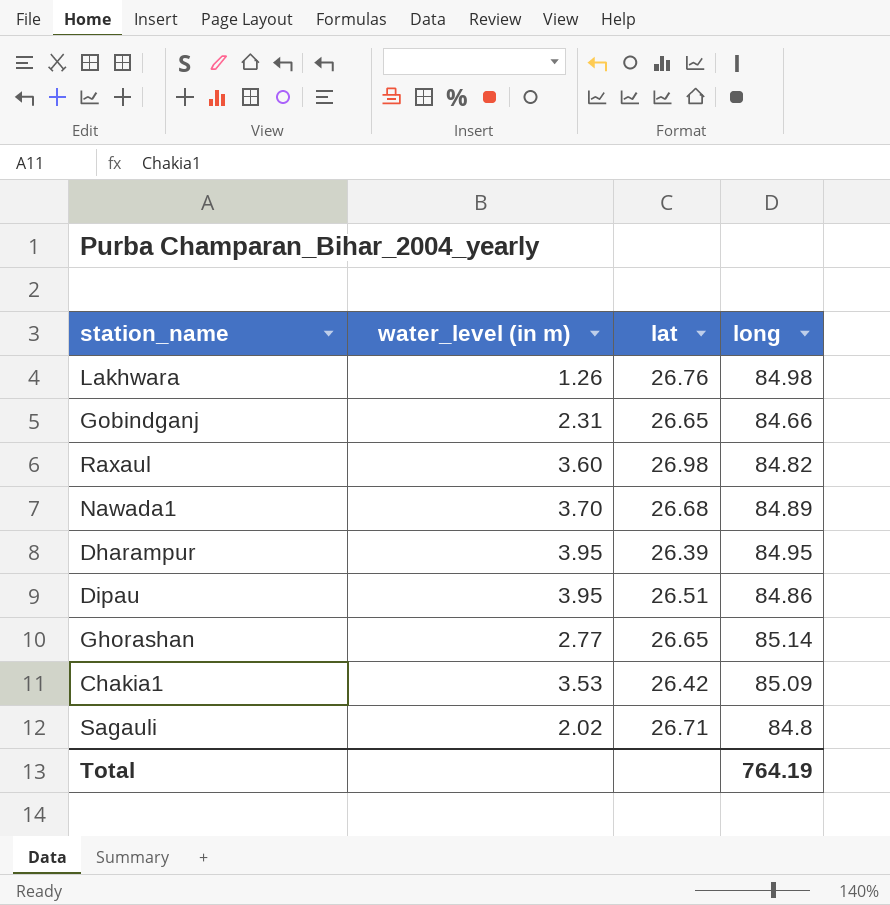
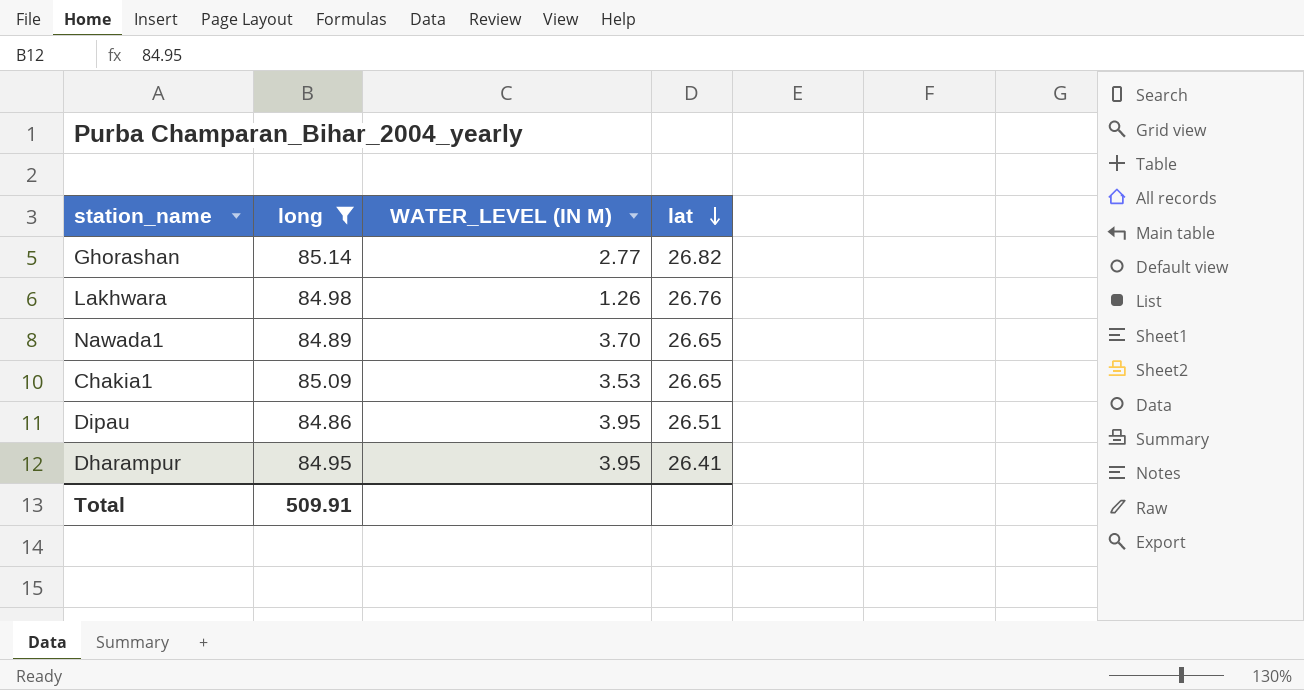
filter: none -> long >= 84.86
row order: none -> lat descending
column long | position: 4 -> 2
column name: water_level (in m) -> WATER_LEVEL (IN M)
Ghorashan | lat: 26.65 -> 26.82
Nawada1 | lat: 26.68 -> 26.65
Chakia1 | lat: 26.42 -> 26.65
Dharampur | lat: 26.39 -> 26.41
Total | long: 764.19 -> 509.91

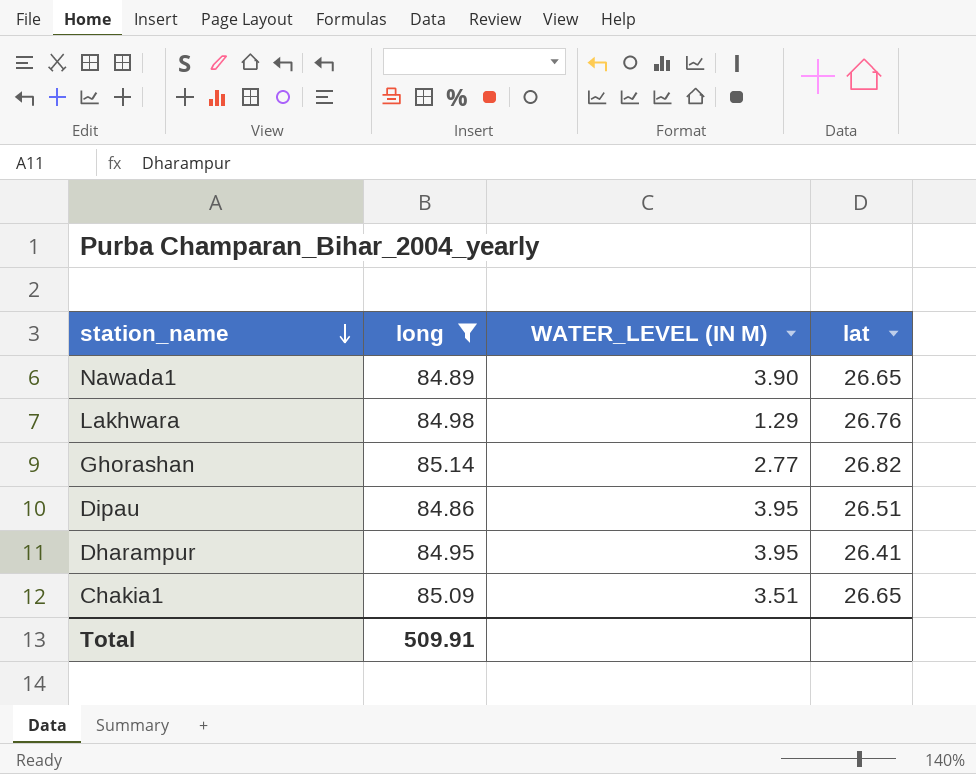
row order: lat descending -> station_name descending
Nawada1 | WATER_LEVEL (IN M): 3.70 -> 3.90
Lakhwara | WATER_LEVEL (IN M): 1.26 -> 1.29
Chakia1 | WATER_LEVEL (IN M): 3.53 -> 3.51

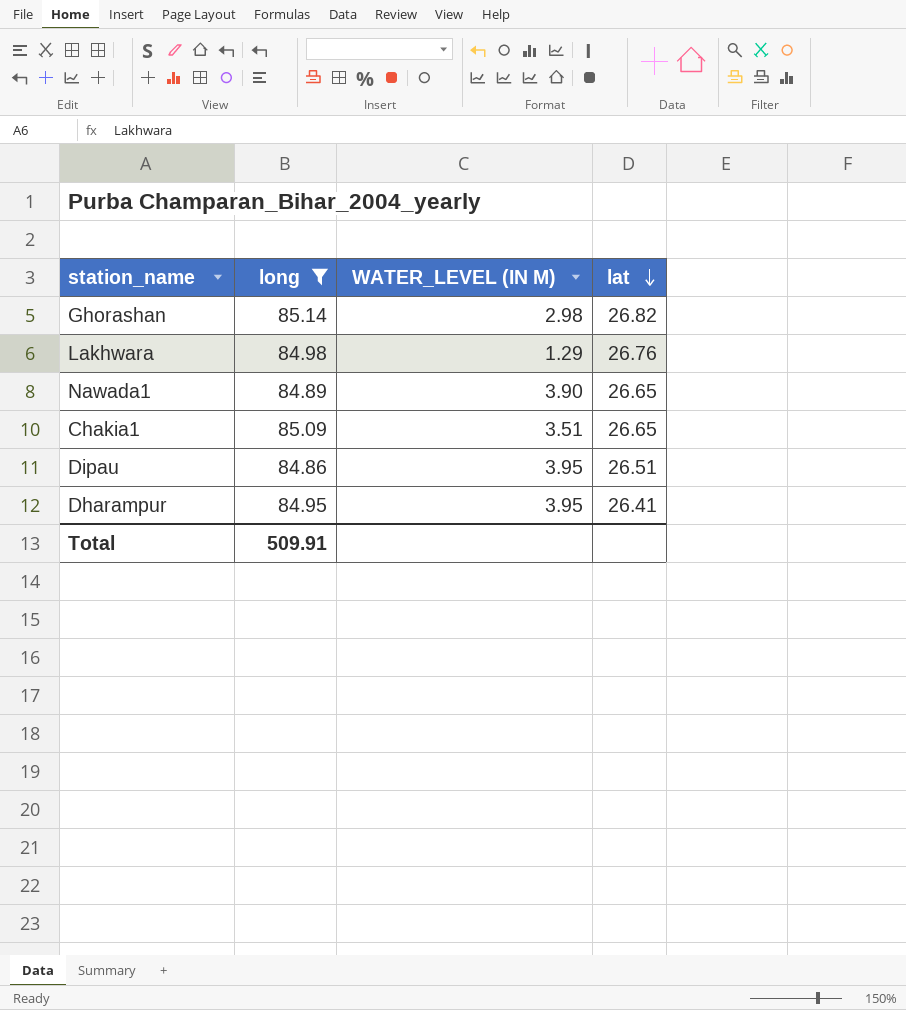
row order: station_name descending -> lat descending
Ghorashan | WATER_LEVEL (IN M): 2.77 -> 2.98

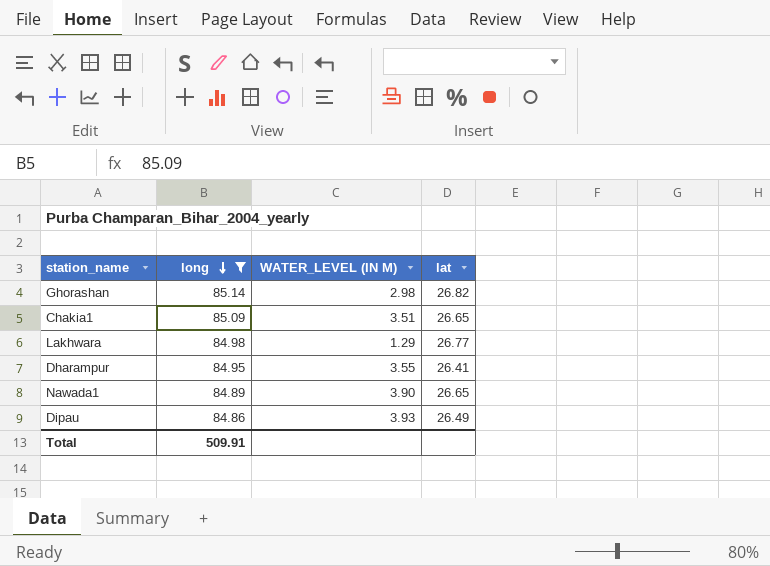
row order: lat descending -> long descending
Lakhwara | lat: 26.76 -> 26.77
Dharampur | WATER_LEVEL (IN M): 3.95 -> 3.55
Dipau | WATER_LEVEL (IN M): 3.95 -> 3.93
Dipau | lat: 26.51 -> 26.49

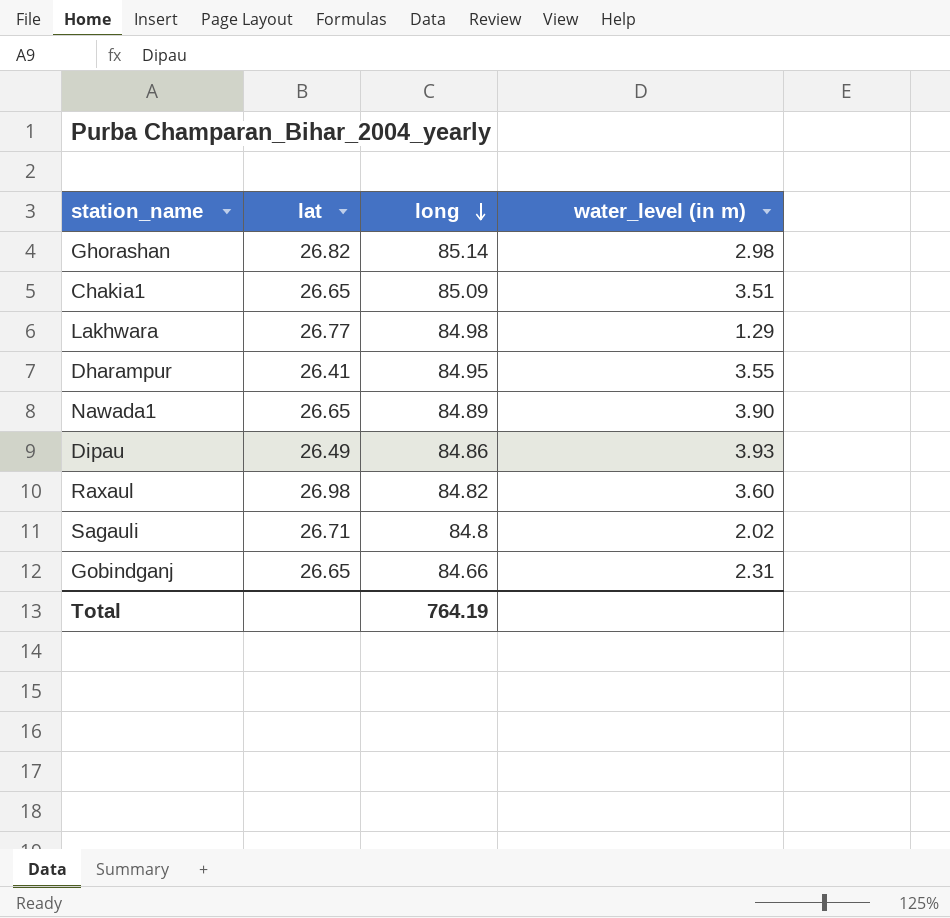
filter: long >= 84.86 -> none
column lat | position: 4 -> 2
column name: WATER_LEVEL (IN M) -> water_level (in m)
Total | long: 509.91 -> 764.19

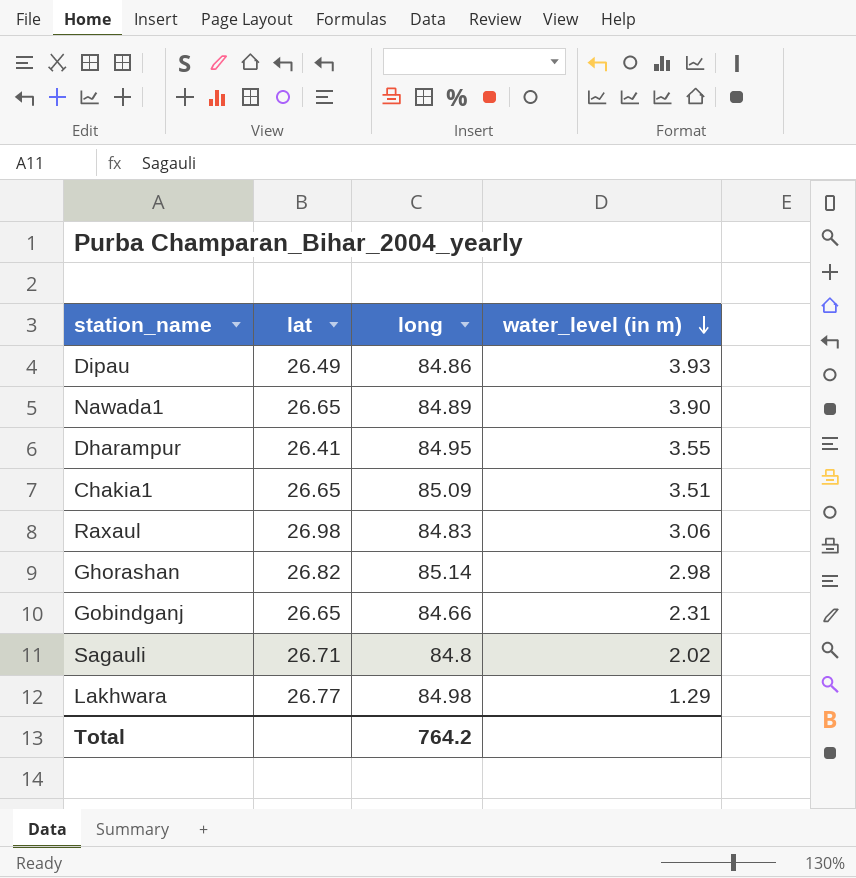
row order: long descending -> water_level (in m) descending
Raxaul | long: 84.82 -> 84.83
Raxaul | water_level (in m): 3.60 -> 3.06
Total | long: 764.19 -> 764.2

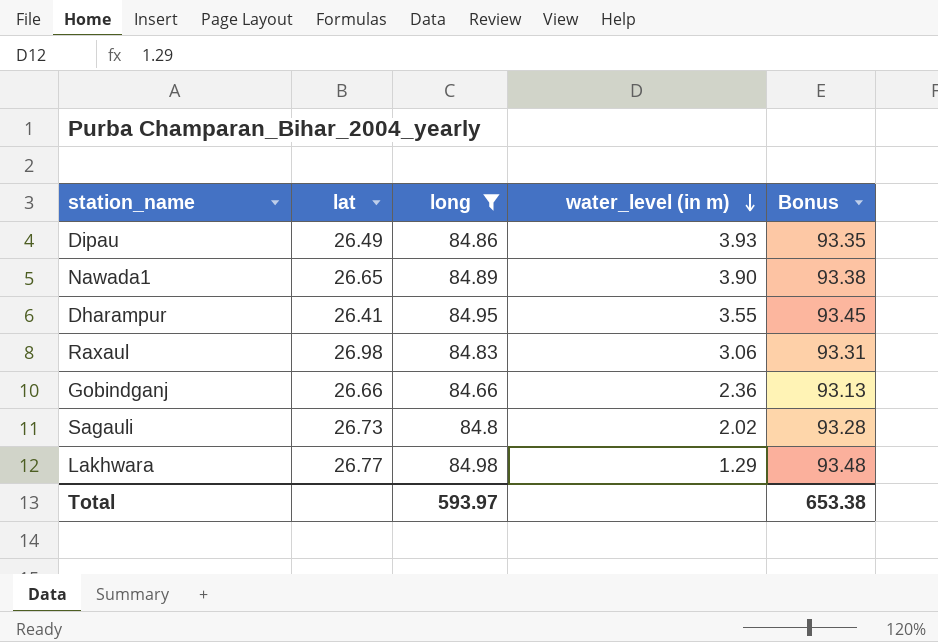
filter: none -> long <= 84.98
column Bonus | formula: none -> [long] * 1.1
Gobindganj | lat: 26.65 -> 26.66
Gobindganj | water_level (in m): 2.31 -> 2.36
Sagauli | lat: 26.71 -> 26.73
Total | long: 764.2 -> 593.97

